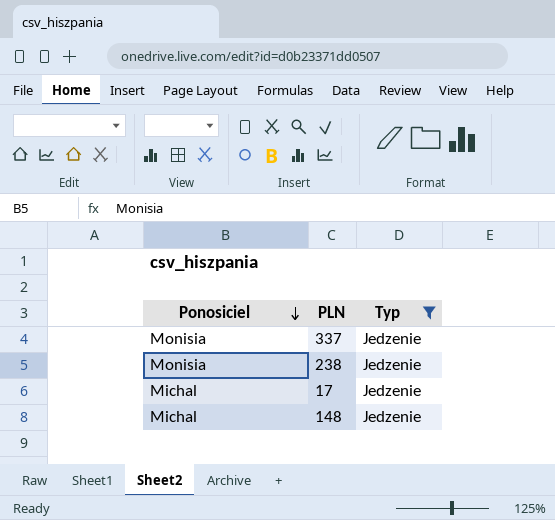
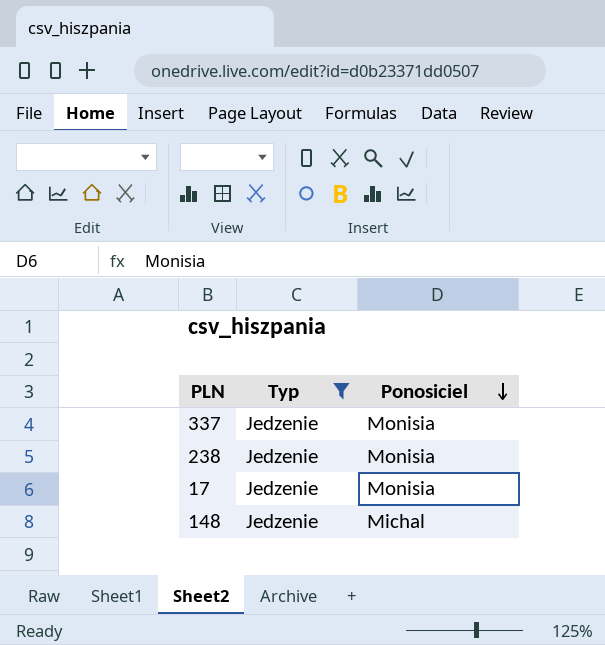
column Ponosiciel | position: 1 -> 3
17 | Ponosiciel: Michal -> Monisia

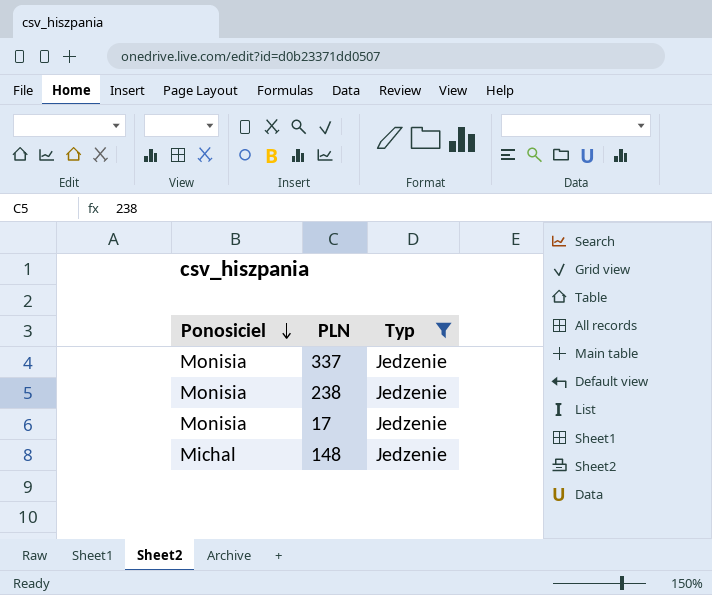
column Ponosiciel | position: 3 -> 1

